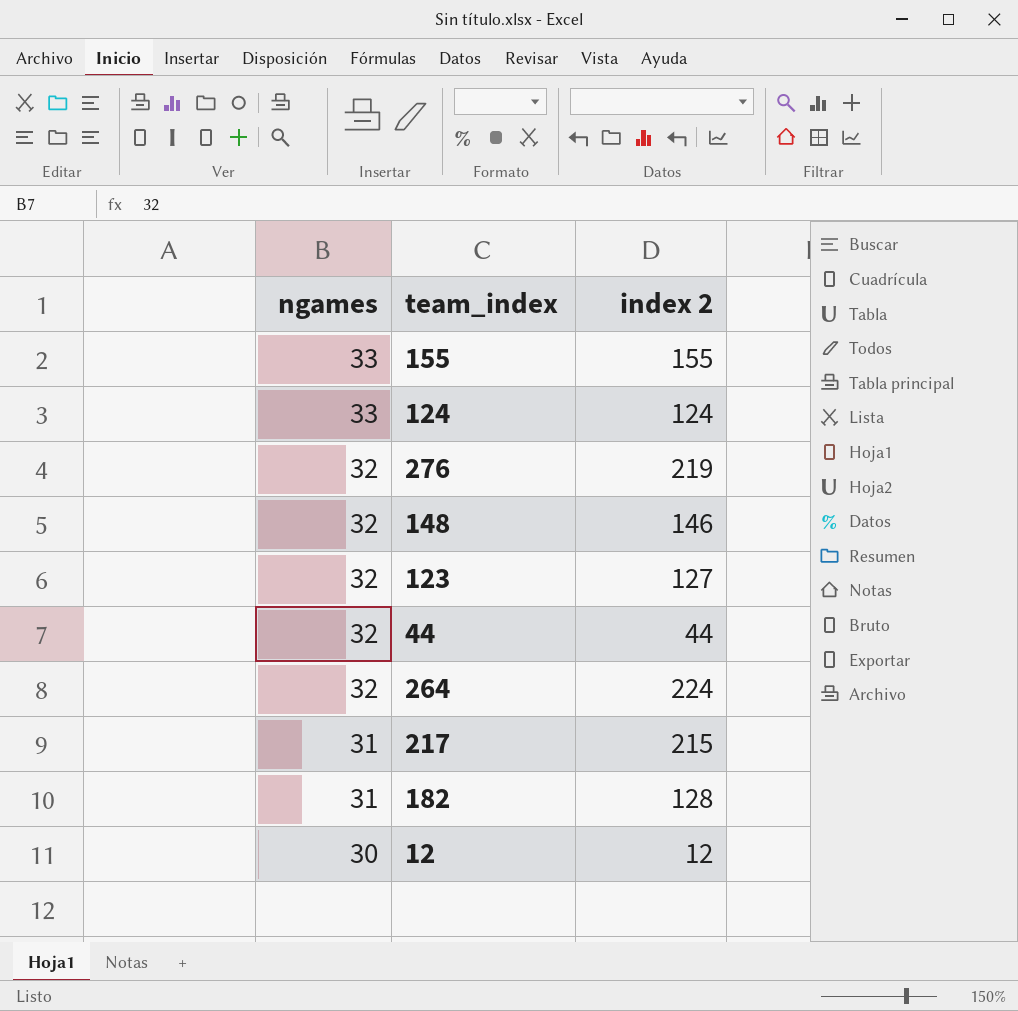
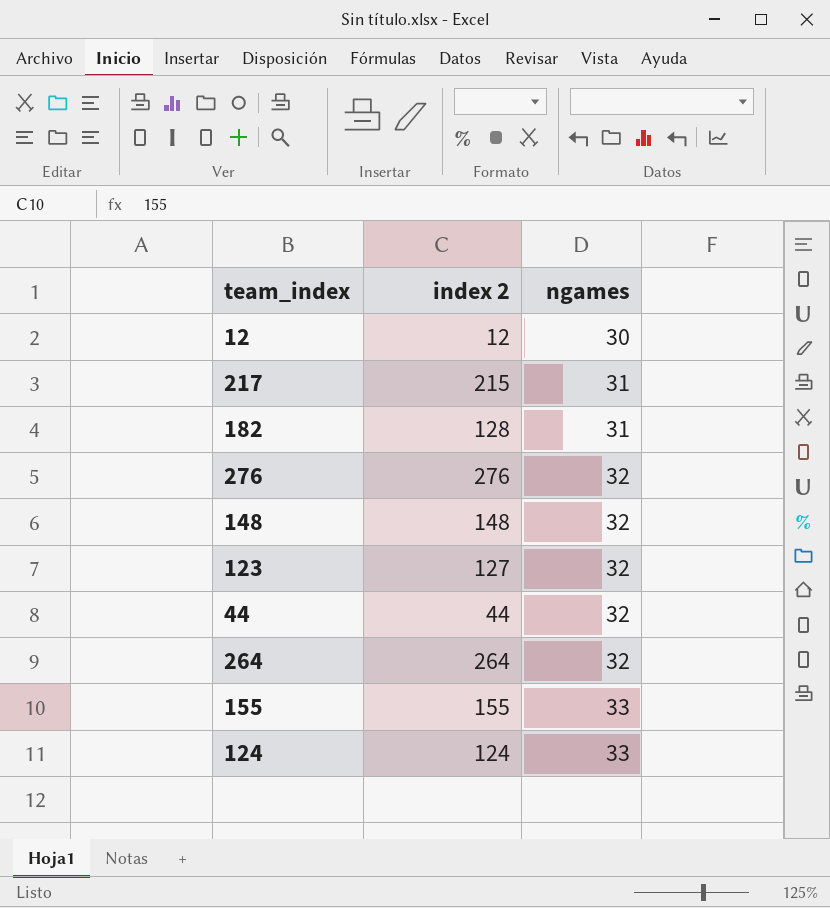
row order: ngames descending -> ngames ascending
column ngames | position: 1 -> 3
276 | index 2: 219 -> 276
148 | index 2: 146 -> 148
264 | index 2: 224 -> 264

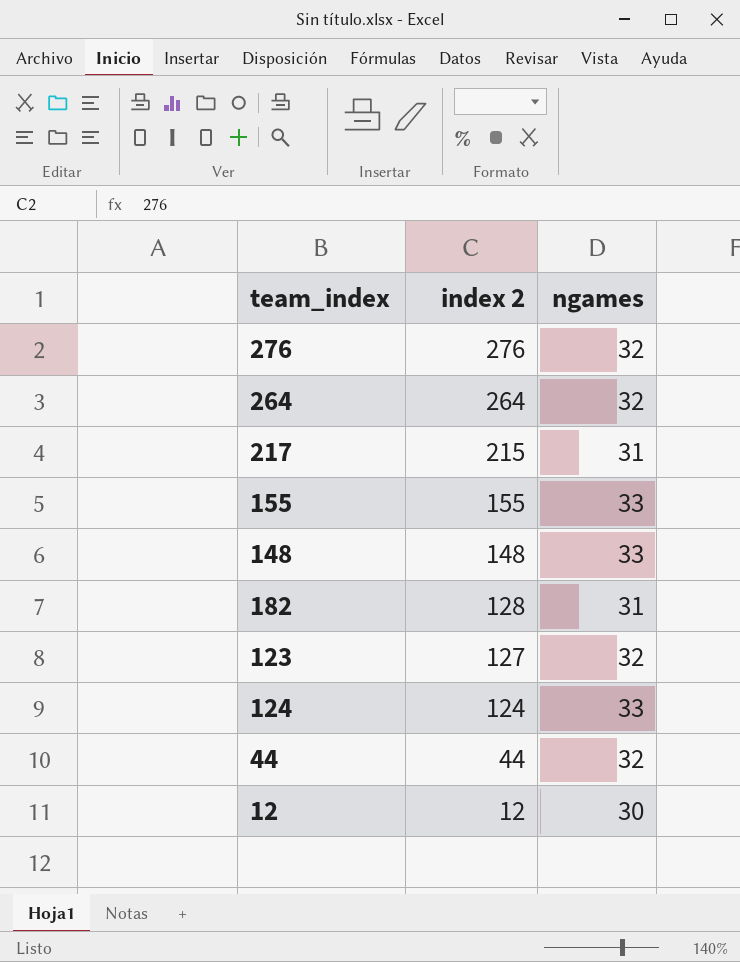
row order: ngames ascending -> index 2 descending
148 | ngames: 32 -> 33

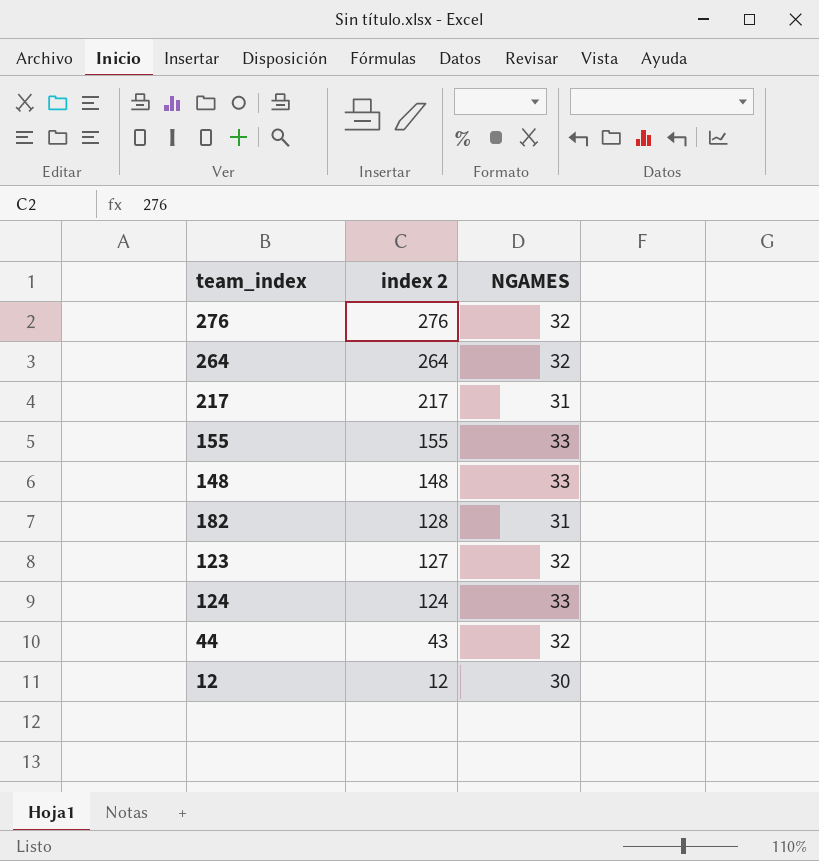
column name: ngames -> NGAMES
217 | index 2: 215 -> 217
44 | index 2: 44 -> 43

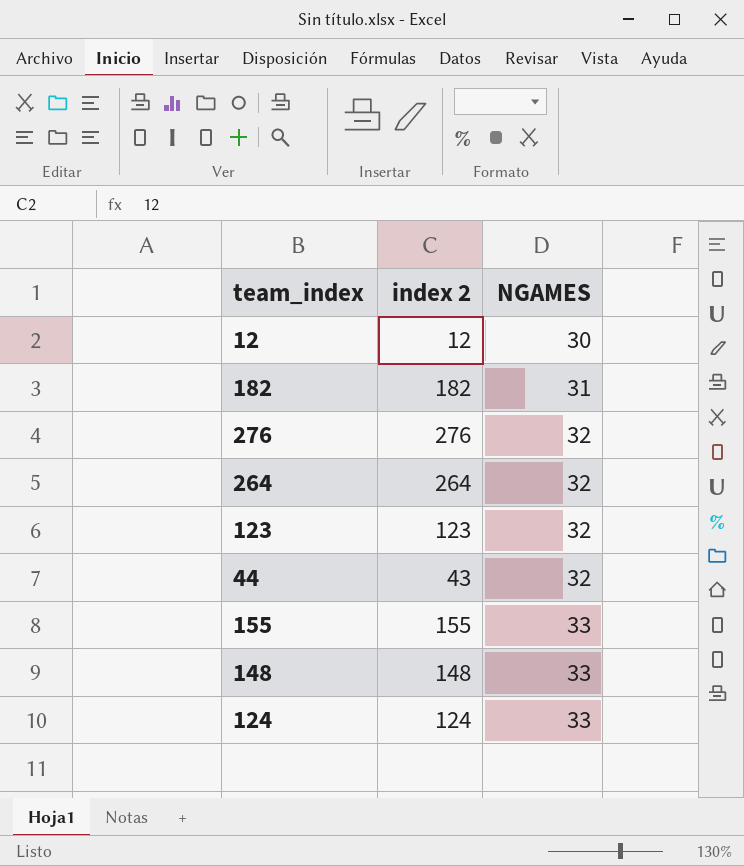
row order: index 2 descending -> NGAMES ascending
row 217: 217 | 31 -> none
182 | index 2: 128 -> 182
123 | index 2: 127 -> 123

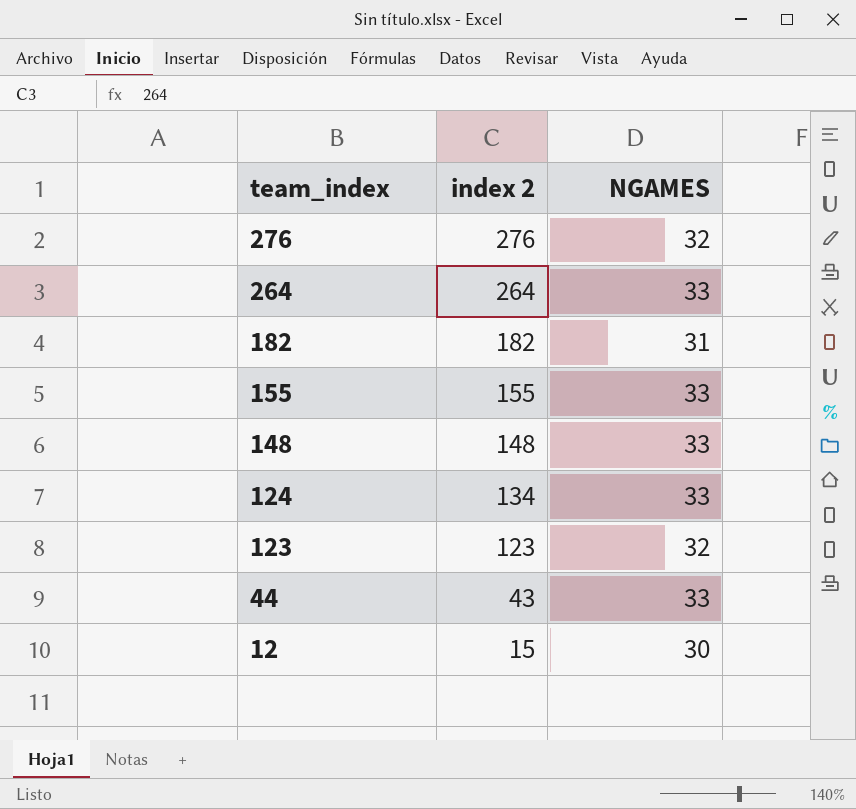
row order: NGAMES ascending -> team_index descending
264 | NGAMES: 32 -> 33
124 | index 2: 124 -> 134
44 | NGAMES: 32 -> 33
12 | index 2: 12 -> 15

